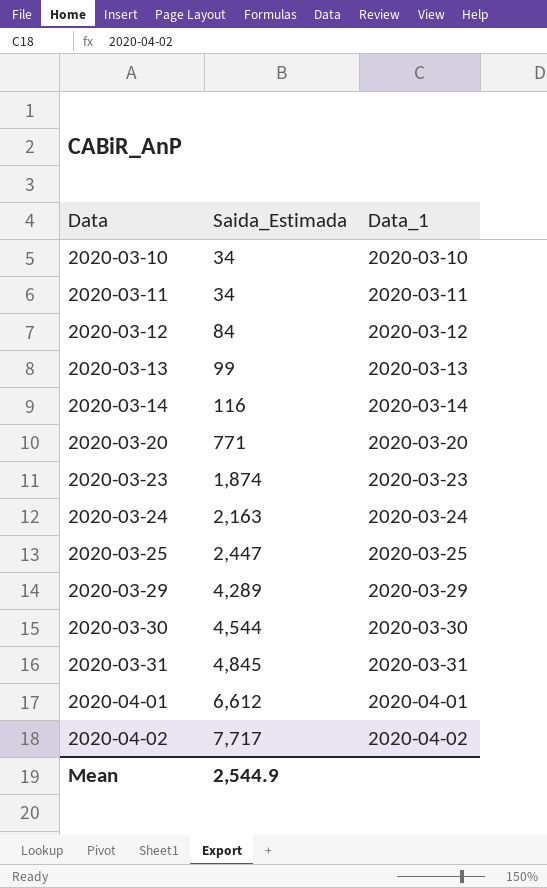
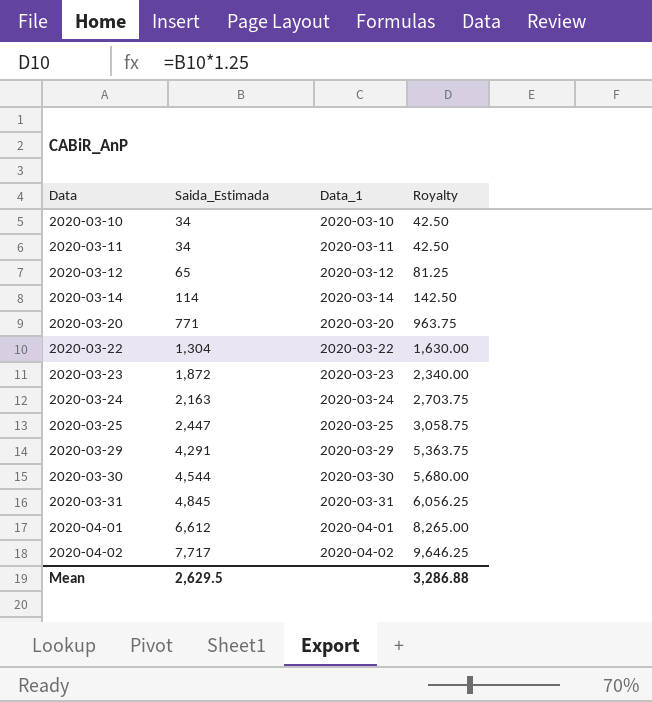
column Royalty | formula: none -> [Saida_Estimada] * 1.25
row 2020-03-13: 99 | 2020-03-13 -> none
2020-03-12 | Saida_Estimada: 84 -> 65
2020-03-14 | Saida_Estimada: 116 -> 114
row 2020-03-22: none -> 1,304 | 2020-03-22 | 1,630.00
2020-03-23 | Saida_Estimada: 1,874 -> 1,872
2020-03-29 | Saida_Estimada: 4,289 -> 4,291
Mean | Saida_Estimada: 2,544.9 -> 2,629.5

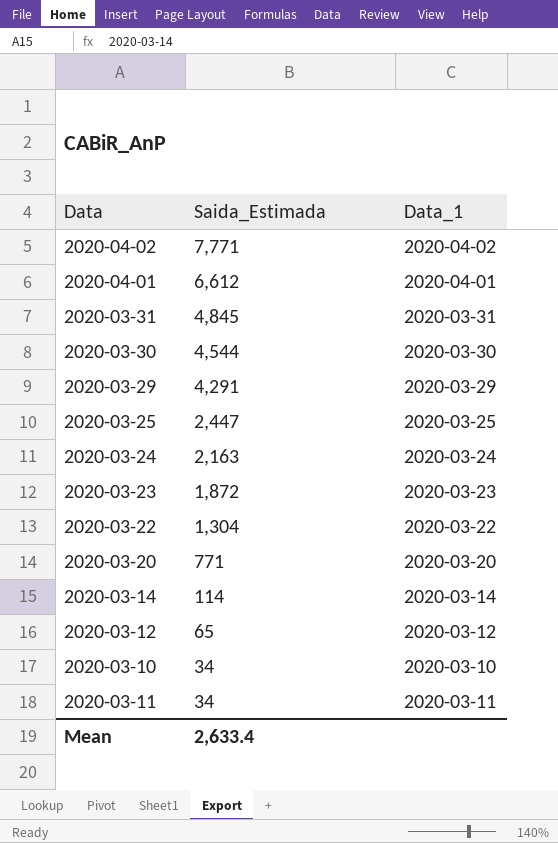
row order: Data ascending -> Saida_Estimada descending
column Royalty | formula: [Saida_Estimada] * 1.25 -> none
2020-04-02 | Saida_Estimada: 7,717 -> 7,771
Mean | Saida_Estimada: 2,629.5 -> 2,633.4

